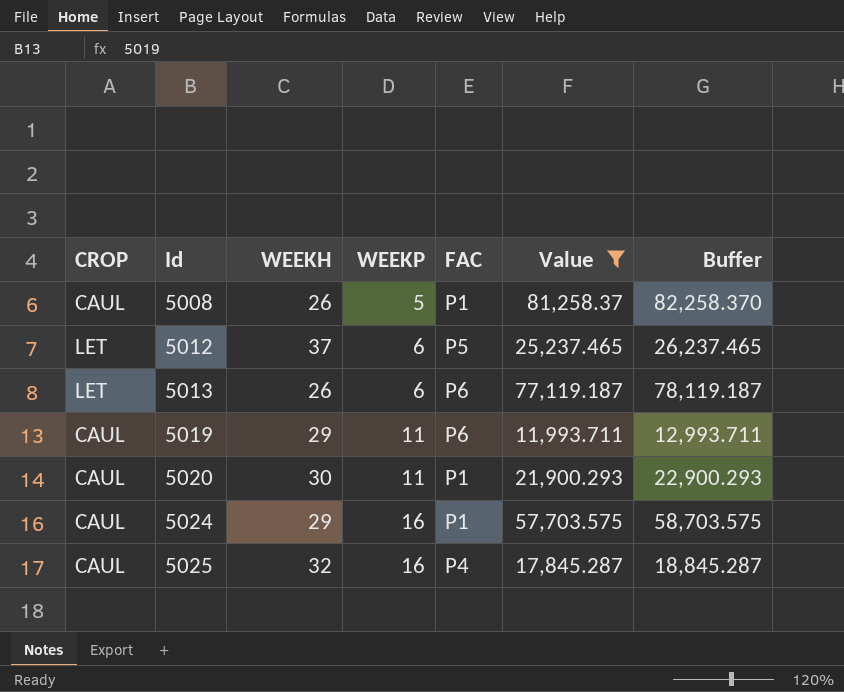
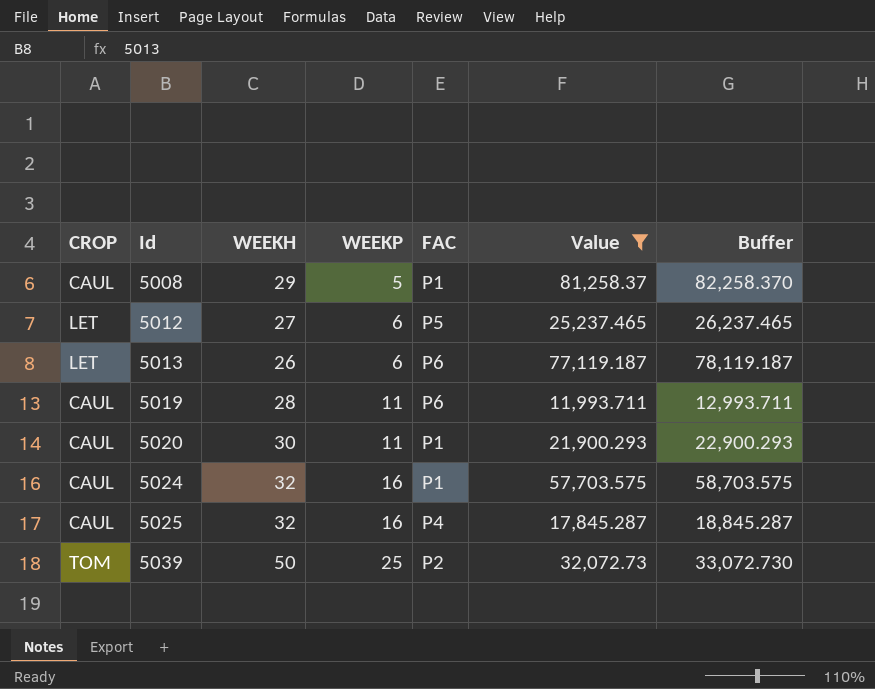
5008 | WEEKH: 26 -> 29
5012 | WEEKH: 37 -> 27
5019 | WEEKH: 29 -> 28
5024 | WEEKH: 29 -> 32
row 5039: none -> TOM | 50 | 25 | P2 | 32,072.73 | 33,072.730

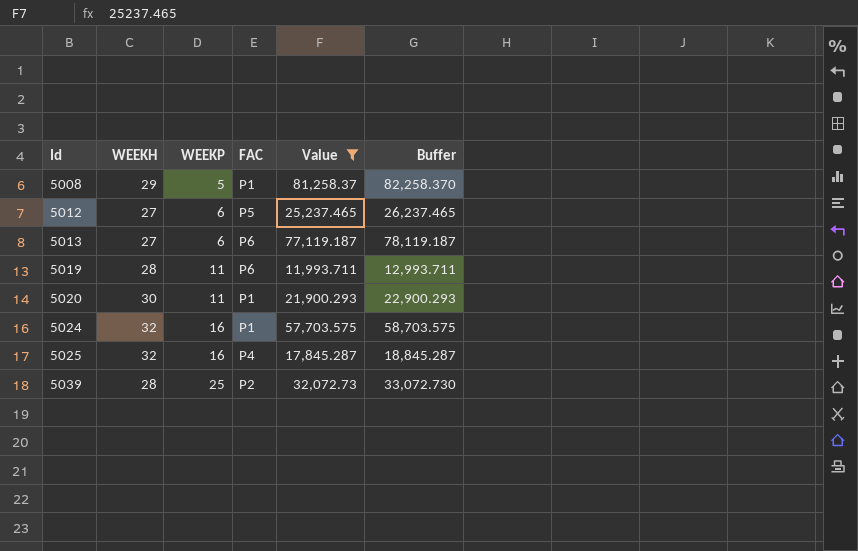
column CROP | position: 1 -> none
5013 | WEEKH: 26 -> 27
5039 | WEEKH: 50 -> 28

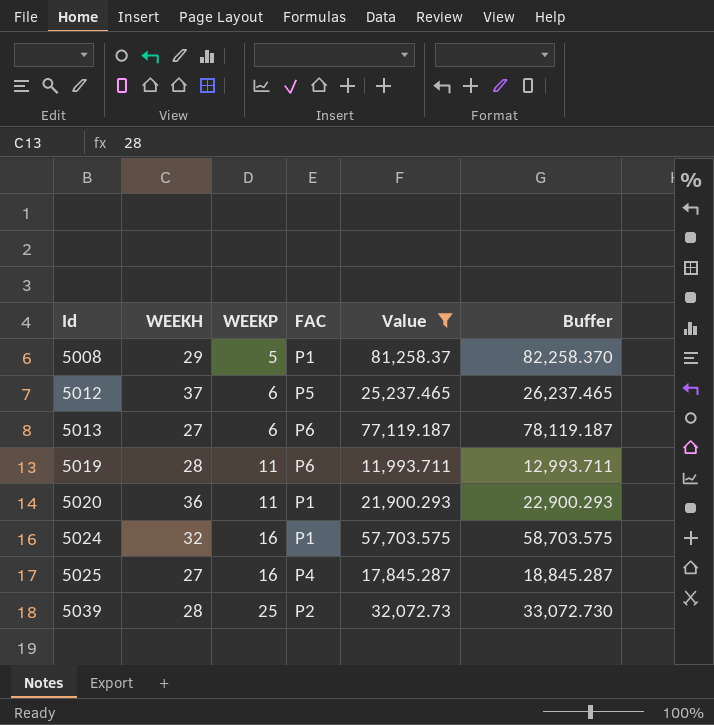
5012 | WEEKH: 27 -> 37
5020 | WEEKH: 30 -> 36
5025 | WEEKH: 32 -> 27

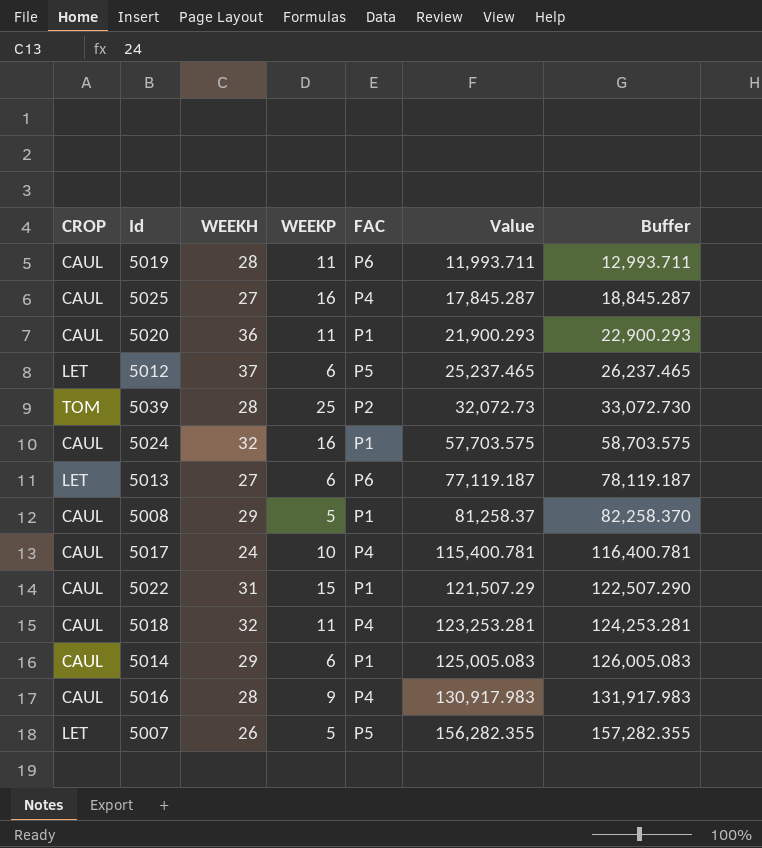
filter: Value <= 81,258.37 -> none
row order: Id ascending -> Value ascending
column CROP | position: none -> 1

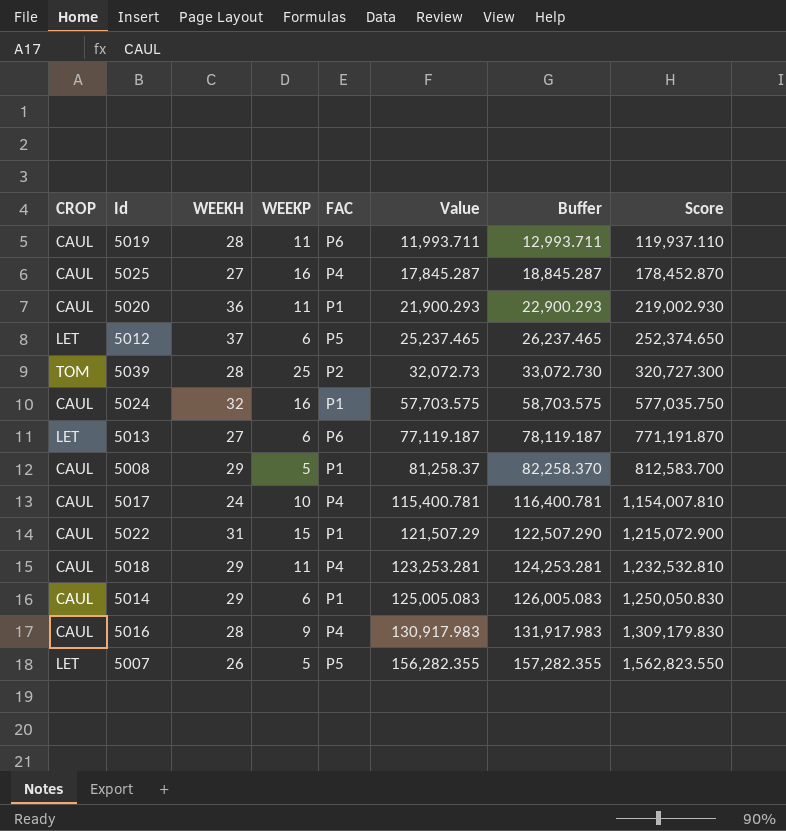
column Score | formula: none -> [Value] * 10
5018 | WEEKH: 32 -> 29

